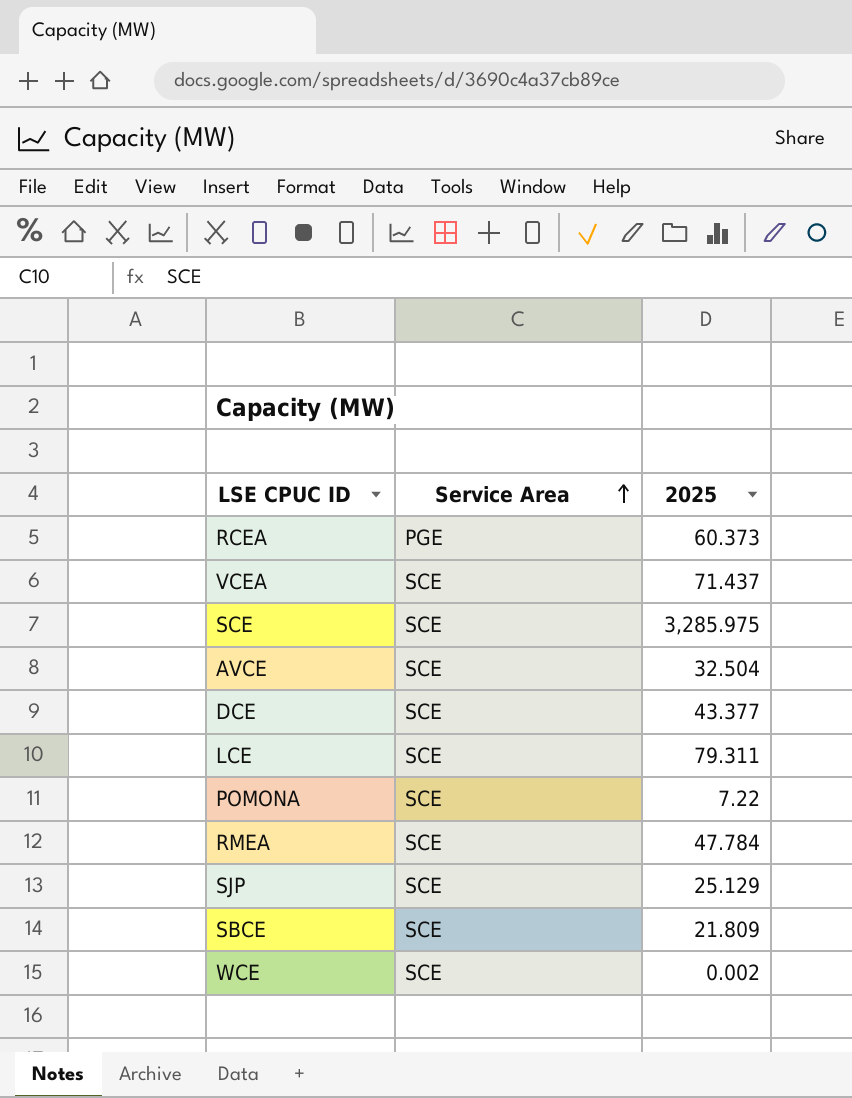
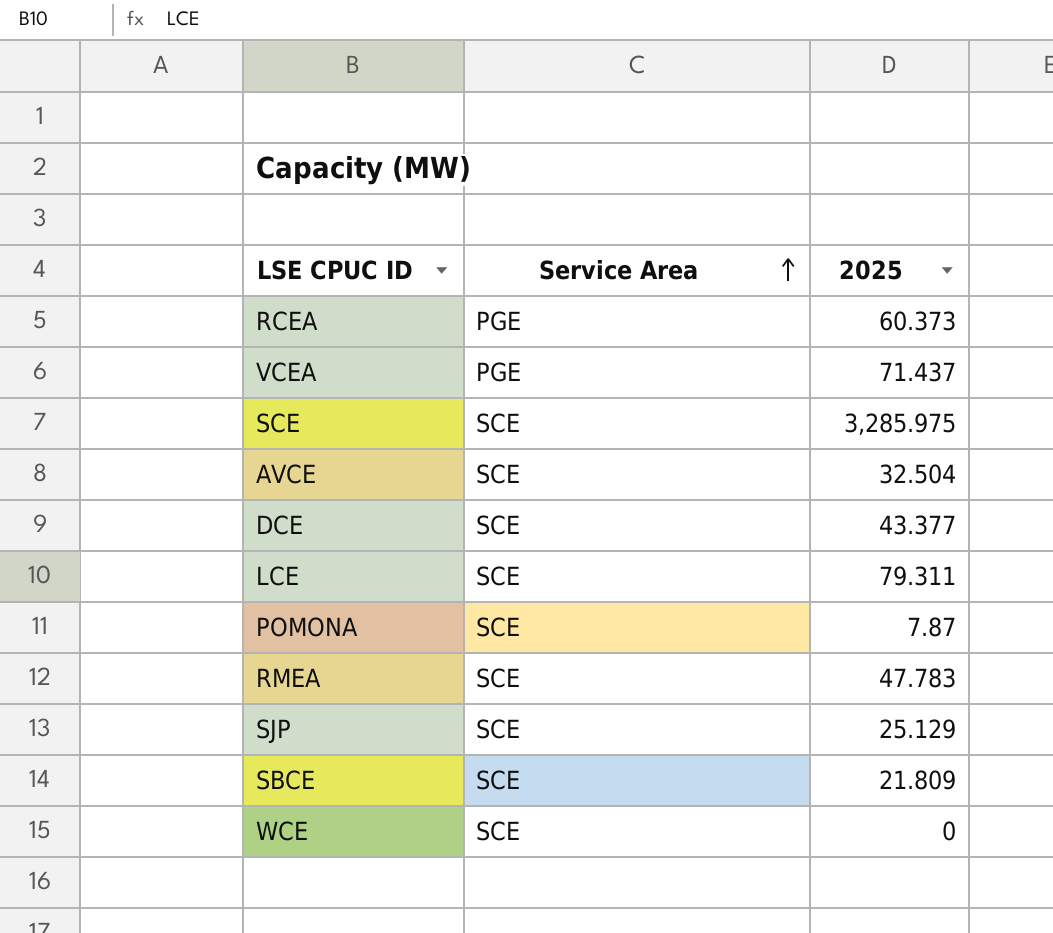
VCEA | Service Area: SCE -> PGE
POMONA | 2025: 7.22 -> 7.87
RMEA | 2025: 47.784 -> 47.783
WCE | 2025: 0.002 -> 0

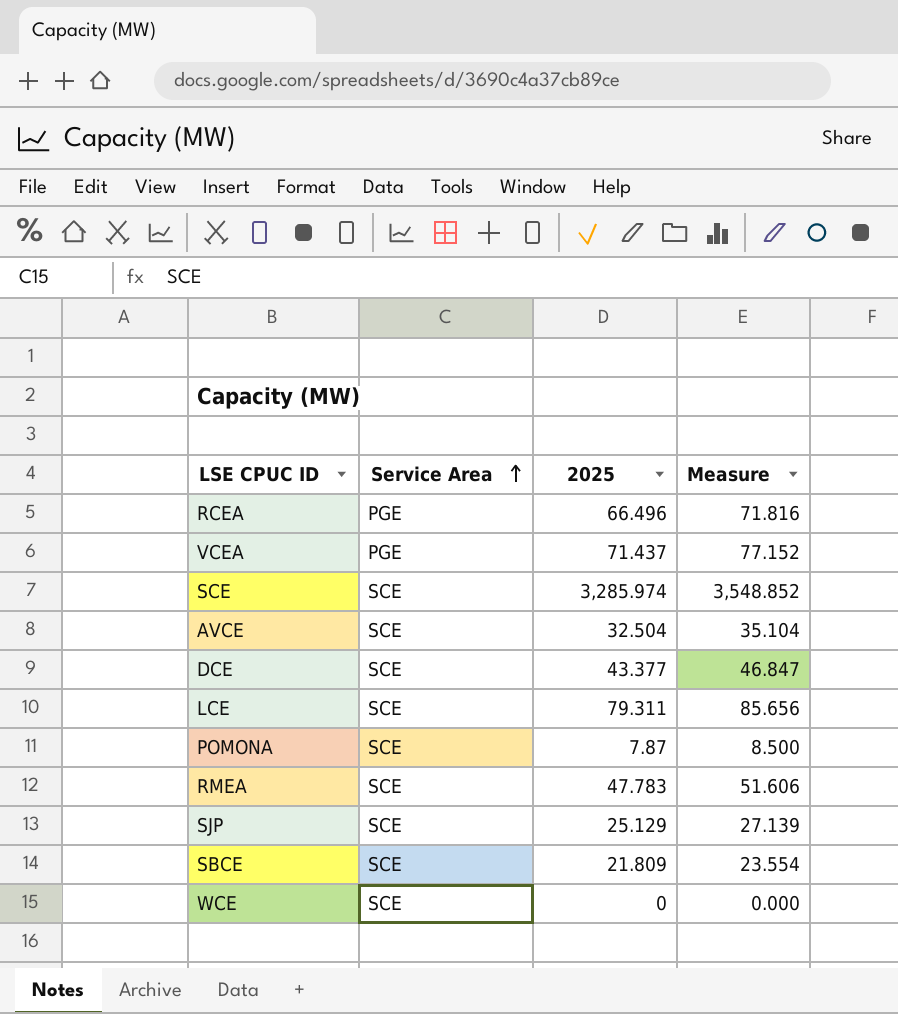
column Measure | formula: none -> [2025] * 1.08
RCEA | 2025: 60.373 -> 66.496
SCE | 2025: 3,285.975 -> 3,285.974

